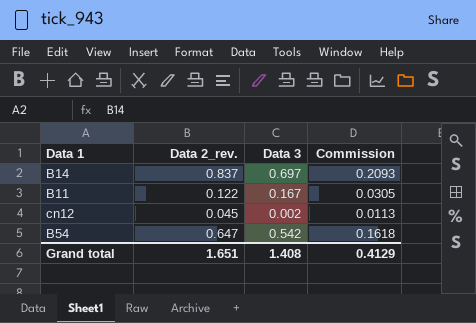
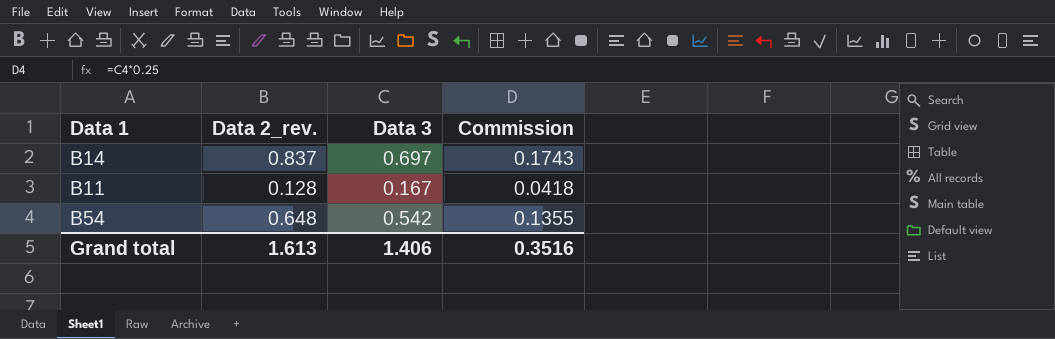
column Commission | formula: [Data 2_rev.] * 0.25 -> [Data 3] * 0.25
row cn12: 0.045 | 0.002 | 0.0113 -> none
B11 | Data 2_rev.: 0.122 -> 0.128
B54 | Data 2_rev.: 0.647 -> 0.648
Grand total | Data 2_rev.: 1.651 -> 1.613
Grand total | Data 3: 1.408 -> 1.406
Grand total | Commission: 0.4129 -> 0.3516

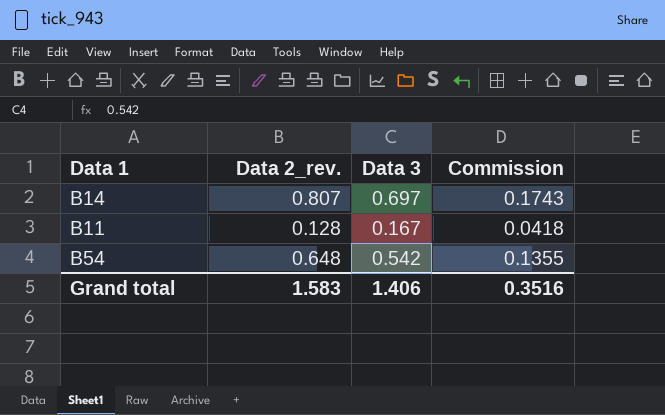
B14 | Data 2_rev.: 0.837 -> 0.807
Grand total | Data 2_rev.: 1.613 -> 1.583

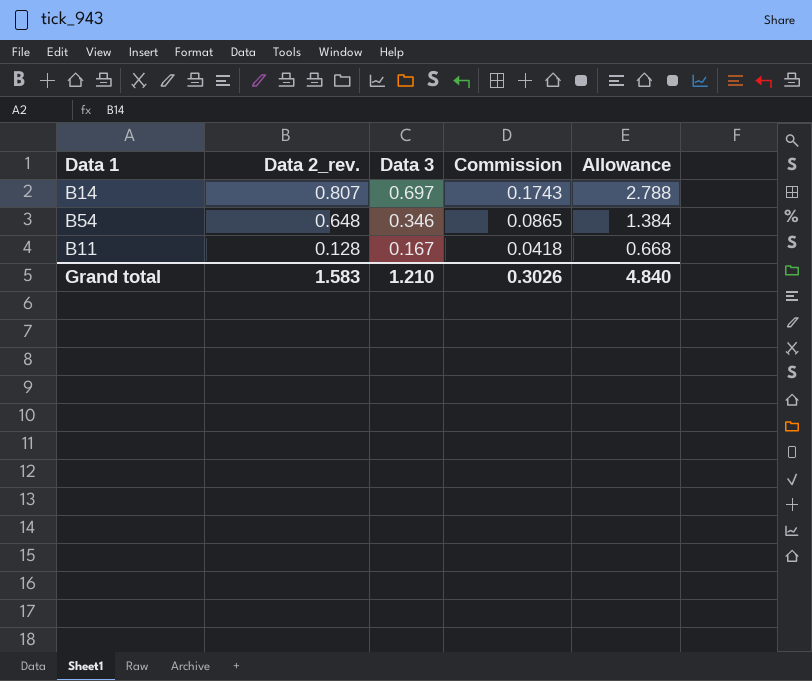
row order: none -> Data 2_rev. descending
column Allowance | formula: none -> [Data 3] * 4
B54 | Data 3: 0.542 -> 0.346
B54 | Commission: 0.1355 -> 0.0865
Grand total | Data 3: 1.406 -> 1.210
Grand total | Commission: 0.3516 -> 0.3026

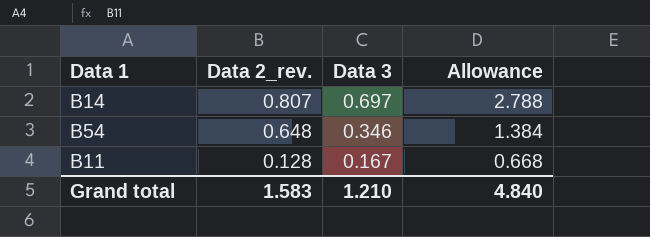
column Commission | formula: [Data 3] * 0.25 -> none

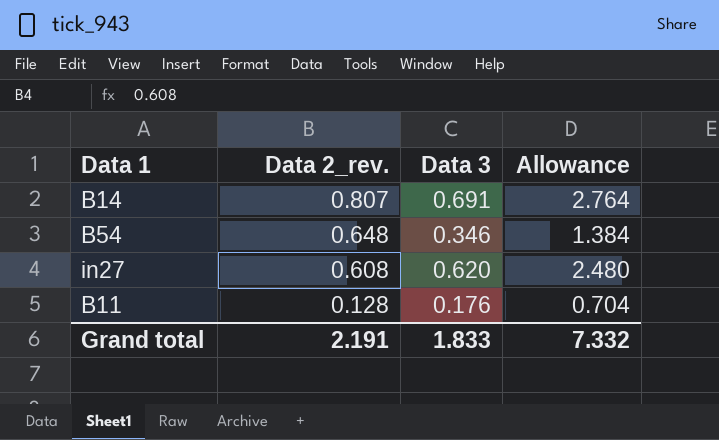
B14 | Data 3: 0.697 -> 0.691
B14 | Allowance: 2.788 -> 2.764
row in27: none -> 0.608 | 0.620 | 2.480
B11 | Data 3: 0.167 -> 0.176
B11 | Allowance: 0.668 -> 0.704
Grand total | Data 2_rev.: 1.583 -> 2.191
Grand total | Data 3: 1.210 -> 1.833
Grand total | Allowance: 4.840 -> 7.332

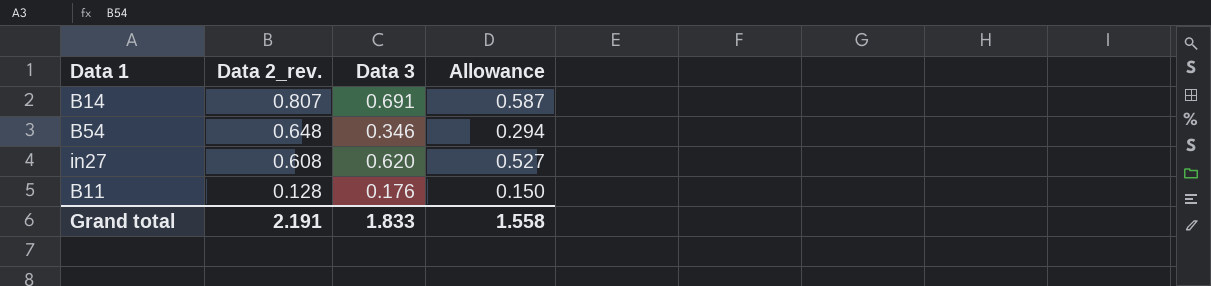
column Allowance | formula: [Data 3] * 4 -> [Data 3] * 0.85
Grand total | Allowance: 7.332 -> 1.558

